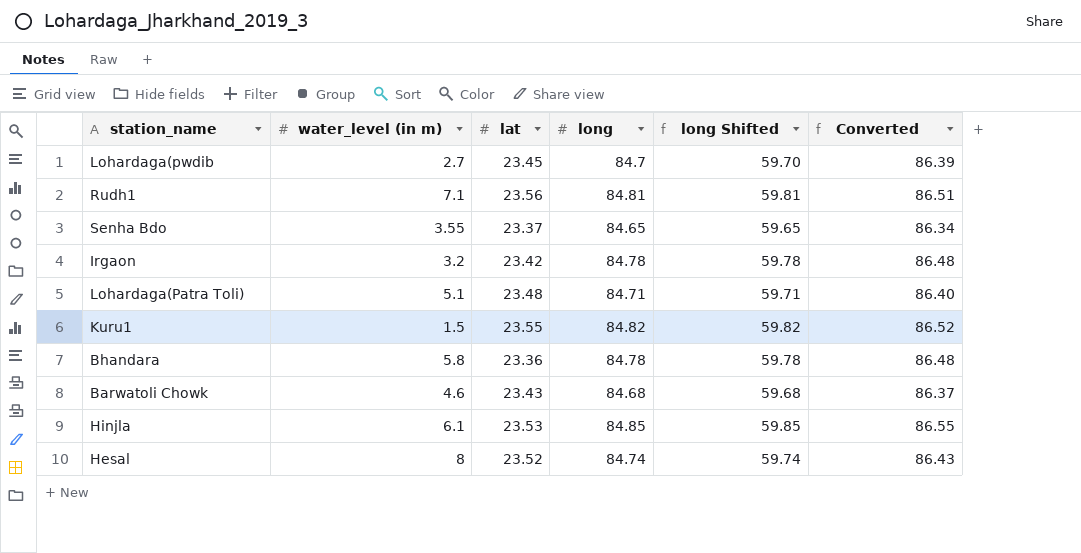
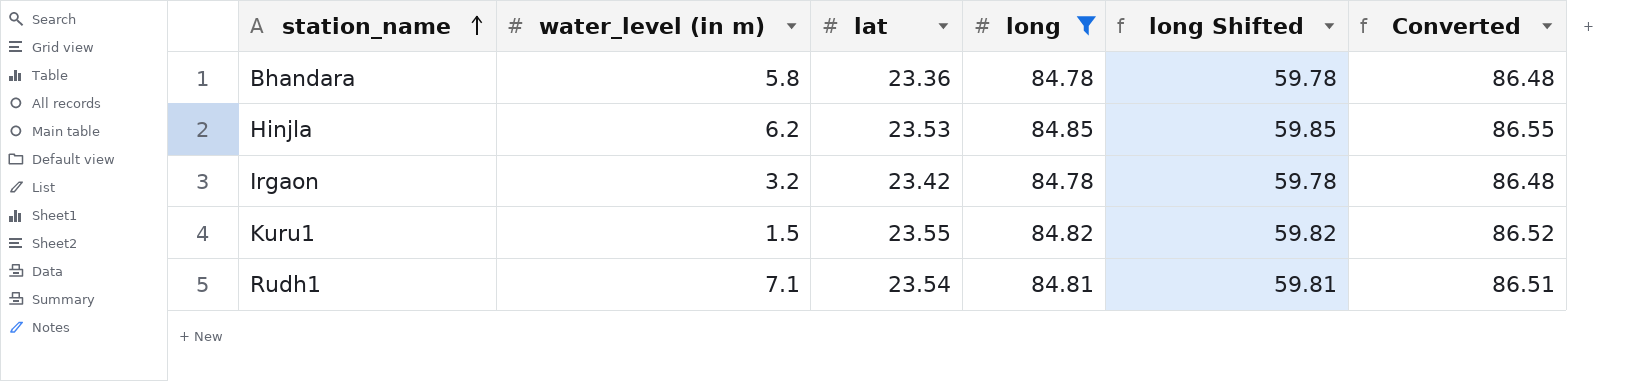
filter: none -> long >= 84.78
row order: none -> station_name ascending
Hinjla | water_level (in m): 6.1 -> 6.2
Rudh1 | lat: 23.56 -> 23.54

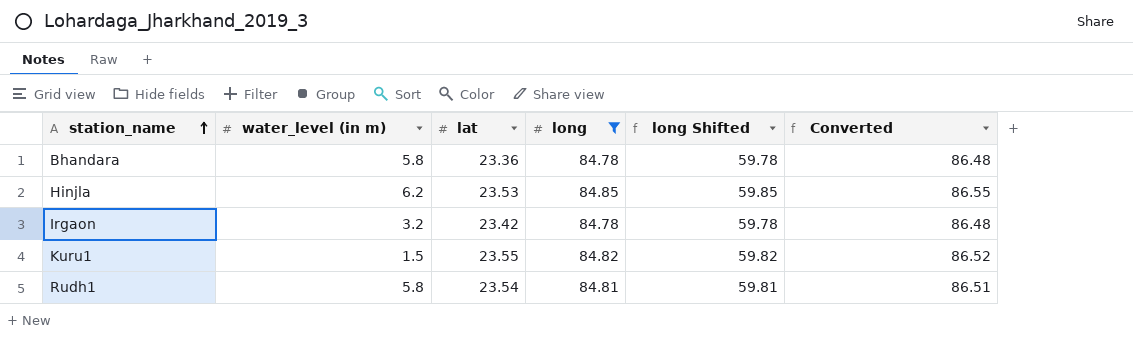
Rudh1 | water_level (in m): 7.1 -> 5.8

